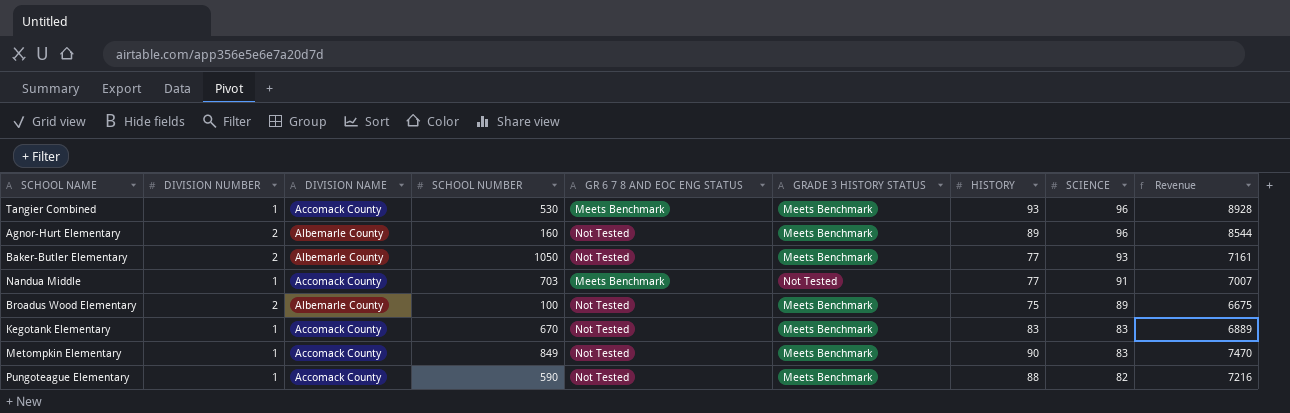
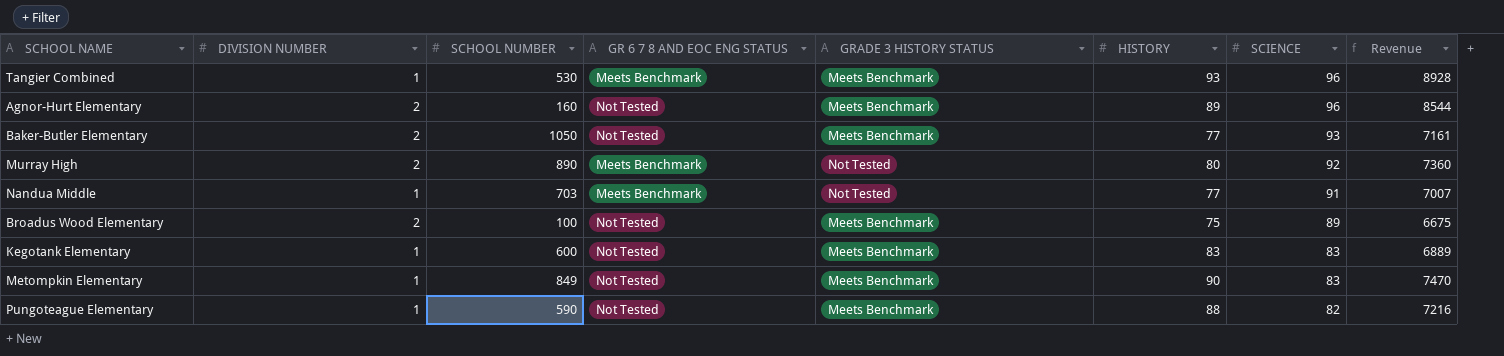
column DIVISION NAME | position: 3 -> none
row Murray High: none -> 2 | 890 | Meets Benchmark | Not Tested | 80 | 92 | 7360
Kegotank Elementary | SCHOOL NUMBER: 670 -> 600

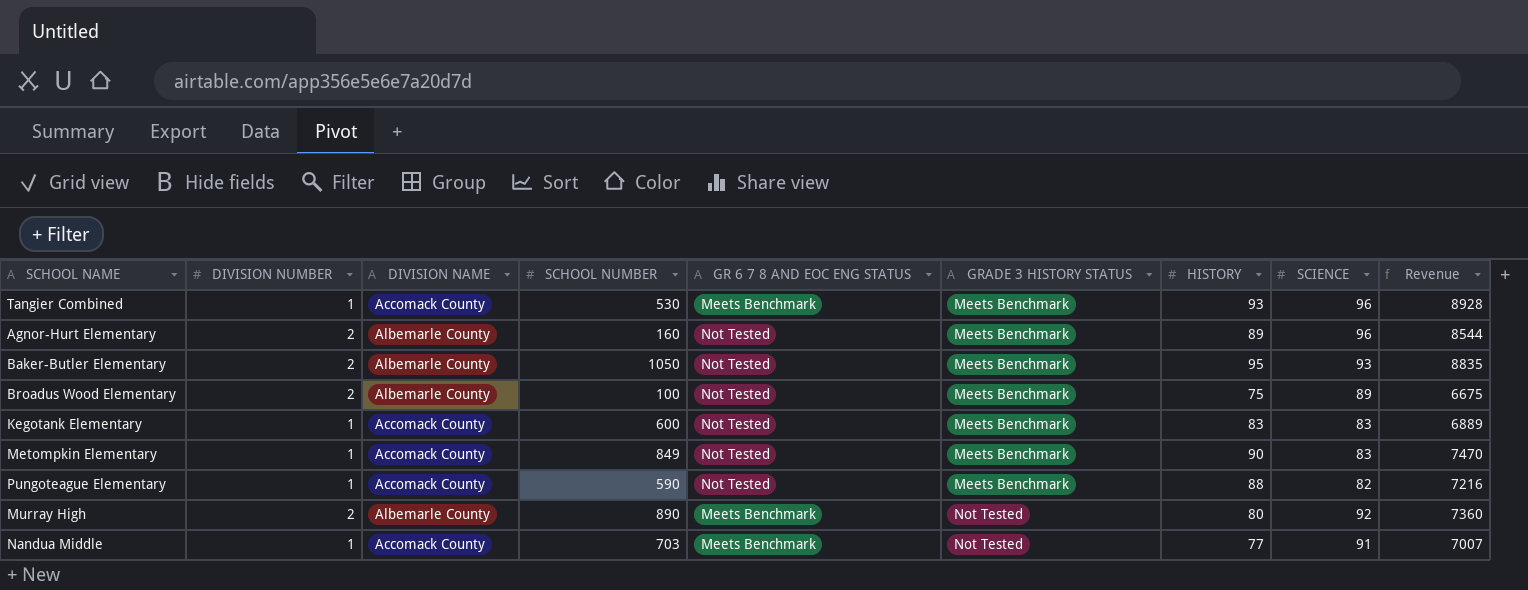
row order: SCIENCE descending -> GRADE 3 HISTORY STATUS ascending
column DIVISION NAME | position: none -> 3
Baker-Butler Elementary | HISTORY: 77 -> 95
Baker-Butler Elementary | Revenue: 7161 -> 8835

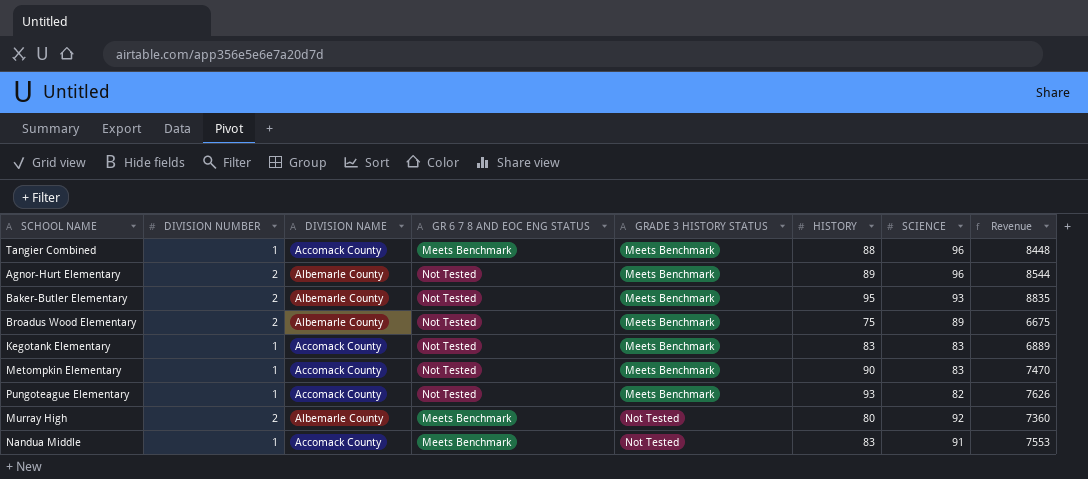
column SCHOOL NUMBER | position: 4 -> none
Tangier Combined | HISTORY: 93 -> 88
Tangier Combined | Revenue: 8928 -> 8448
Pungoteague Elementary | HISTORY: 88 -> 93
Pungoteague Elementary | Revenue: 7216 -> 7626
Nandua Middle | HISTORY: 77 -> 83
Nandua Middle | Revenue: 7007 -> 7553

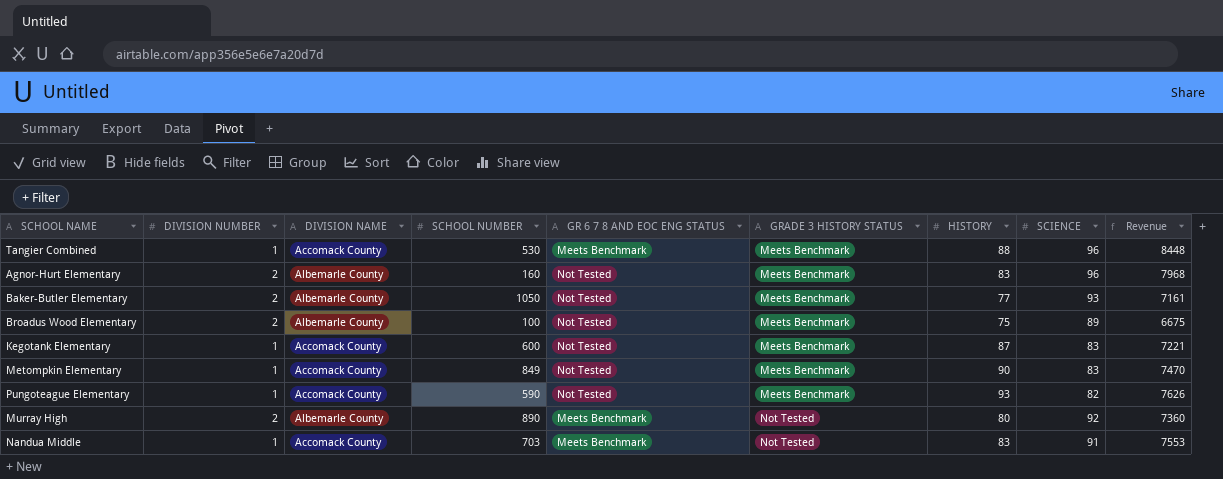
column SCHOOL NUMBER | position: none -> 4
Agnor-Hurt Elementary | HISTORY: 89 -> 83
Agnor-Hurt Elementary | Revenue: 8544 -> 7968
Baker-Butler Elementary | HISTORY: 95 -> 77
Baker-Butler Elementary | Revenue: 8835 -> 7161
Kegotank Elementary | HISTORY: 83 -> 87
Kegotank Elementary | Revenue: 6889 -> 7221

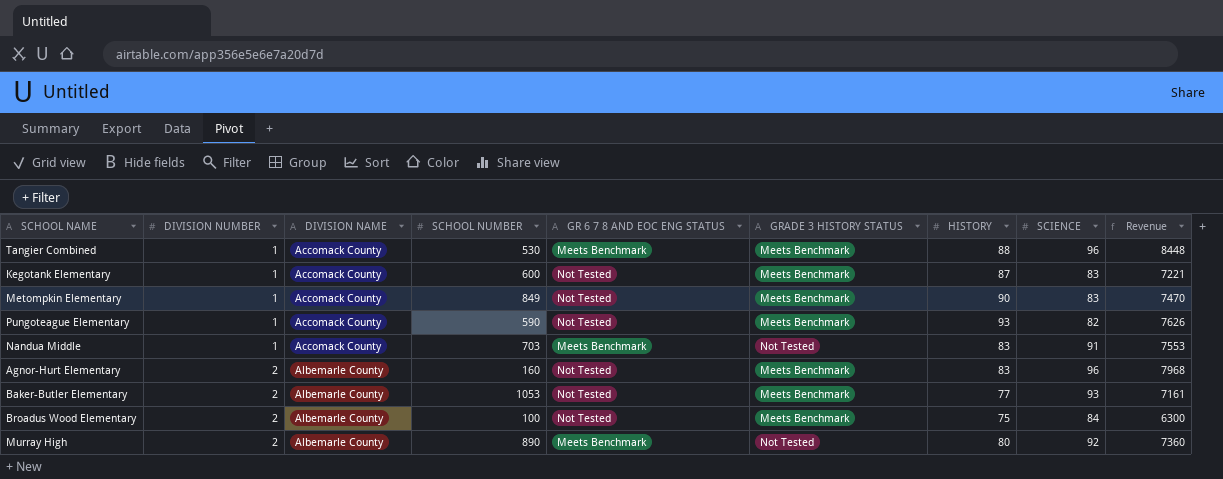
row order: GRADE 3 HISTORY STATUS ascending -> DIVISION NUMBER ascending
Baker-Butler Elementary | SCHOOL NUMBER: 1050 -> 1053
Broadus Wood Elementary | SCIENCE: 89 -> 84
Broadus Wood Elementary | Revenue: 6675 -> 6300

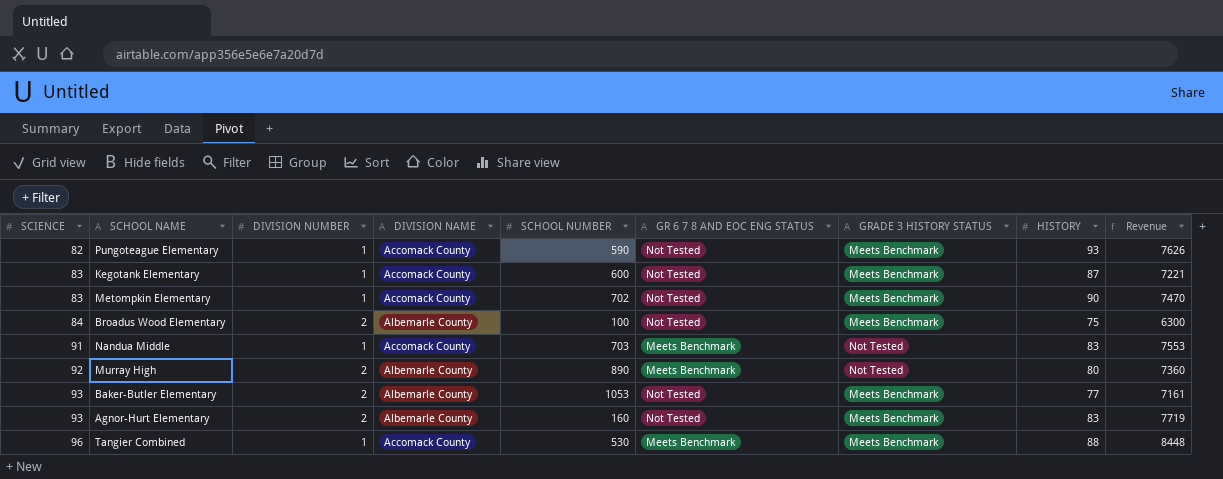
row order: DIVISION NUMBER ascending -> SCIENCE ascending
column SCIENCE | position: 8 -> 1
Metompkin Elementary | SCHOOL NUMBER: 849 -> 702
Agnor-Hurt Elementary | SCIENCE: 96 -> 93
Agnor-Hurt Elementary | Revenue: 7968 -> 7719

